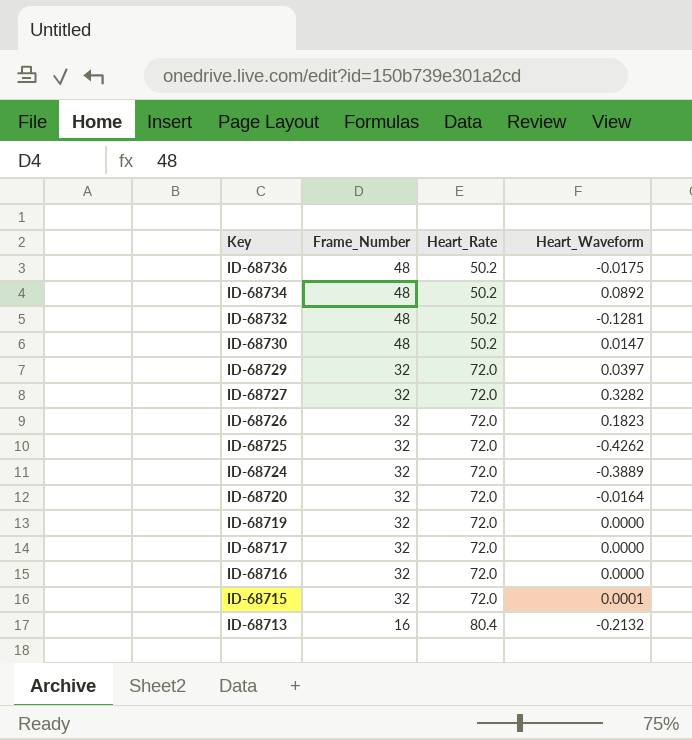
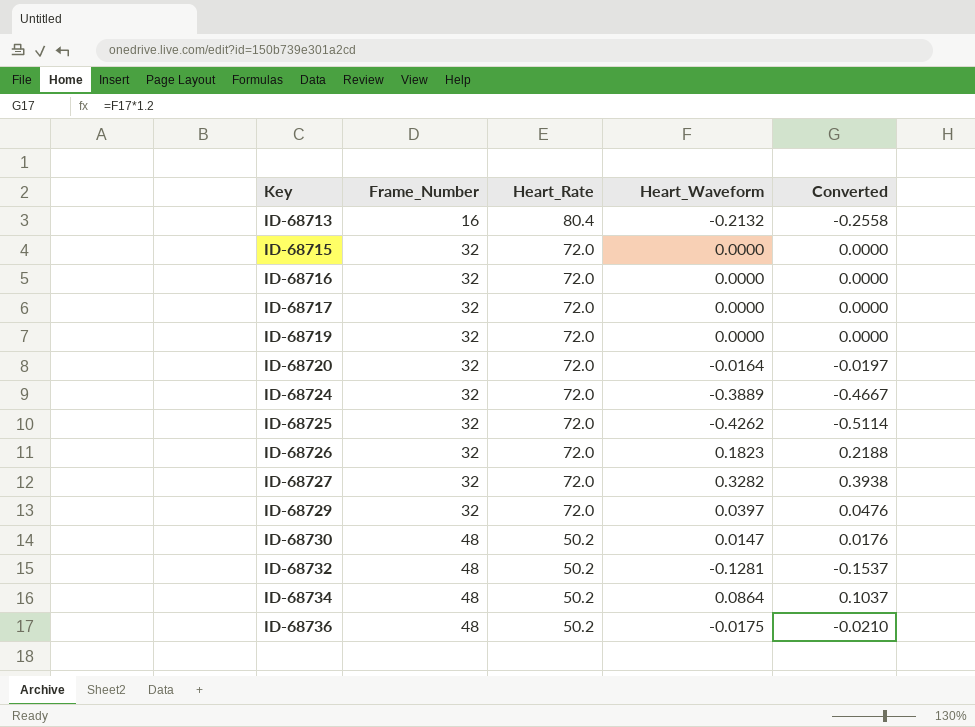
row order: Key descending -> Key ascending
column Converted | formula: none -> [Heart_Waveform] * 1.2
ID-68715 | Heart_Waveform: 0.0001 -> 0.0000
ID-68734 | Heart_Waveform: 0.0892 -> 0.0864

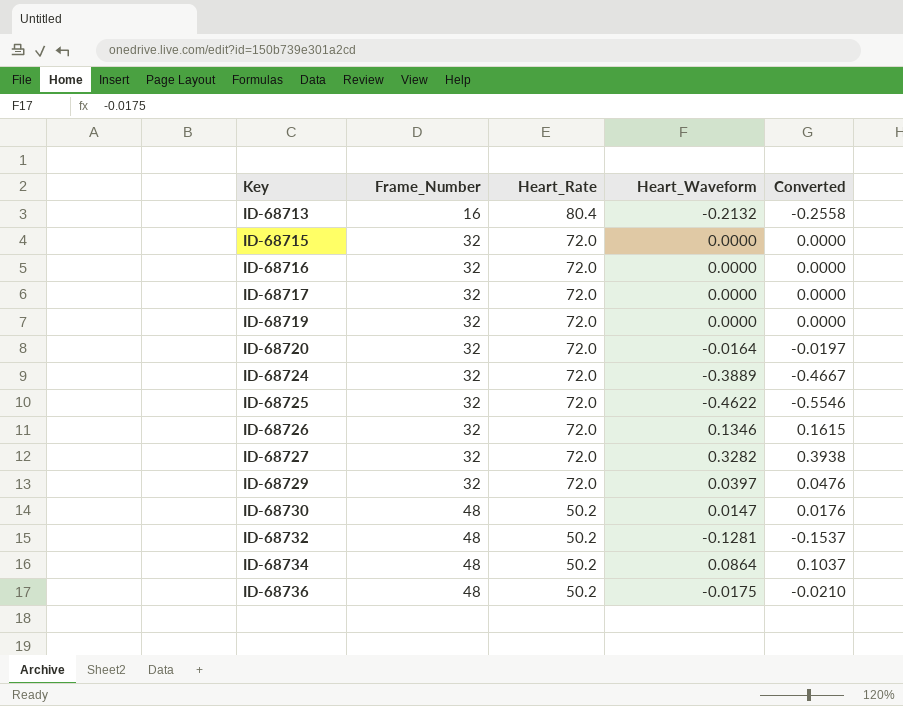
ID-68725 | Heart_Waveform: -0.4262 -> -0.4622
ID-68725 | Converted: -0.5114 -> -0.5546
ID-68726 | Heart_Waveform: 0.1823 -> 0.1346
ID-68726 | Converted: 0.2188 -> 0.1615

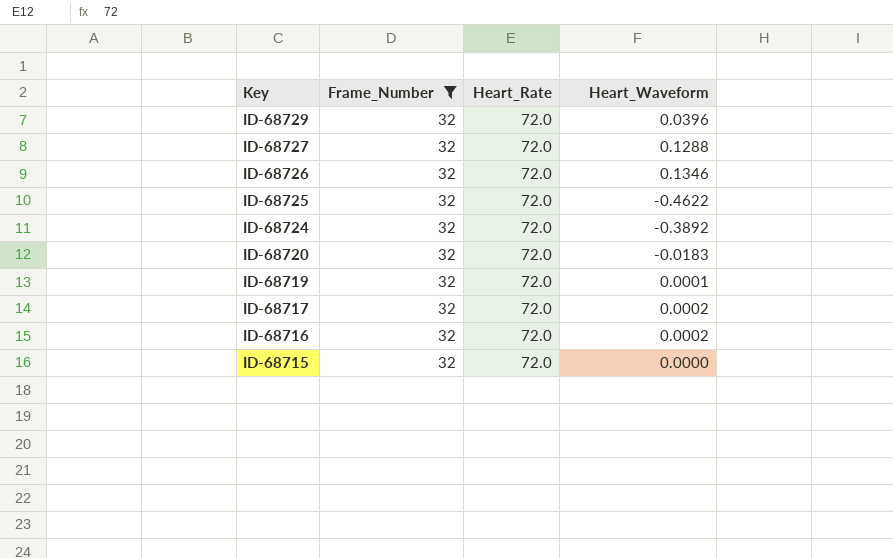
filter: none -> Frame_Number = 32
row order: Key ascending -> Key descending
column Converted | formula: [Heart_Waveform] * 1.2 -> none
ID-68729 | Heart_Waveform: 0.0397 -> 0.0396
ID-68727 | Heart_Waveform: 0.3282 -> 0.1288
ID-68724 | Heart_Waveform: -0.3889 -> -0.3892
ID-68720 | Heart_Waveform: -0.0164 -> -0.0183
ID-68719 | Heart_Waveform: 0.0000 -> 0.0001
ID-68717 | Heart_Waveform: 0.0000 -> 0.0002
ID-68716 | Heart_Waveform: 0.0000 -> 0.0002

